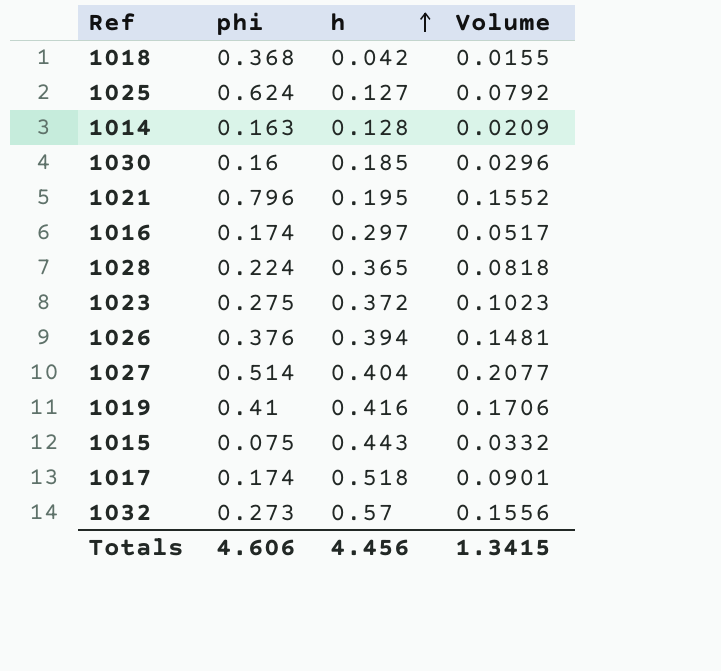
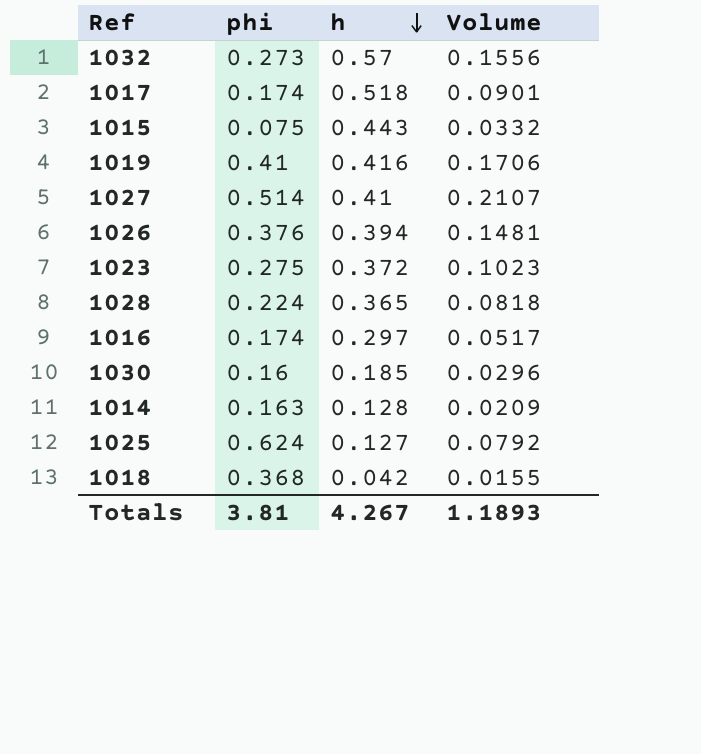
row order: h ascending -> h descending
row 1021: 0.796 | 0.195 | 0.1552 -> none
1027 | h: 0.404 -> 0.41
1027 | Volume: 0.2077 -> 0.2107
Totals | phi: 4.606 -> 3.81
Totals | h: 4.456 -> 4.267
Totals | Volume: 1.3415 -> 1.1893

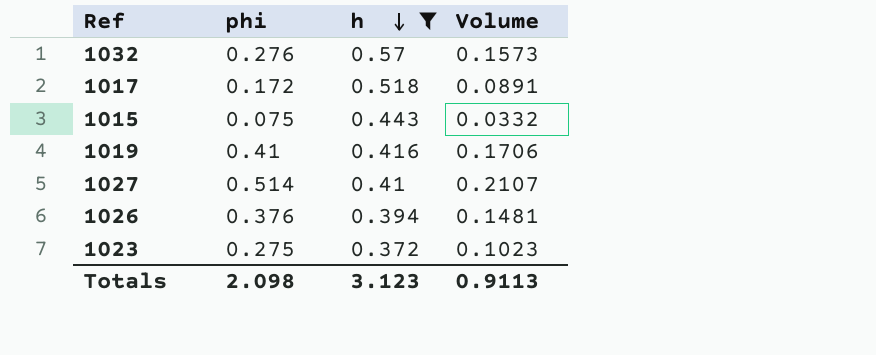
filter: none -> h >= 0.372
1032 | phi: 0.273 -> 0.276
1032 | Volume: 0.1556 -> 0.1573
1017 | phi: 0.174 -> 0.172
1017 | Volume: 0.0901 -> 0.0891
Totals | phi: 3.81 -> 2.098
Totals | h: 4.267 -> 3.123
Totals | Volume: 1.1893 -> 0.9113

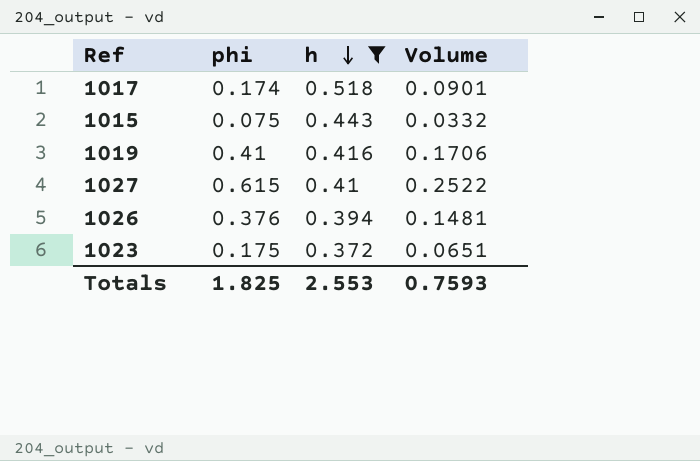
row 1032: 0.276 | 0.57 | 0.1573 -> none
1017 | phi: 0.172 -> 0.174
1017 | Volume: 0.0891 -> 0.0901
1027 | phi: 0.514 -> 0.615
1027 | Volume: 0.2107 -> 0.2522
1023 | phi: 0.275 -> 0.175
1023 | Volume: 0.1023 -> 0.0651
Totals | phi: 2.098 -> 1.825
Totals | h: 3.123 -> 2.553
Totals | Volume: 0.9113 -> 0.7593

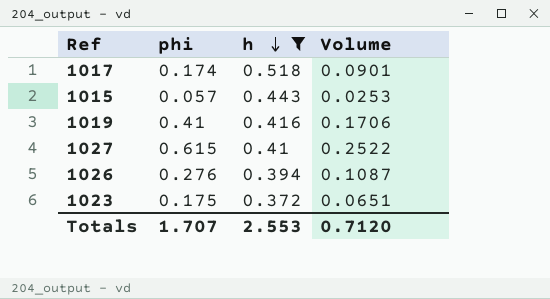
1015 | phi: 0.075 -> 0.057
1015 | Volume: 0.0332 -> 0.0253
1026 | phi: 0.376 -> 0.276
1026 | Volume: 0.1481 -> 0.1087
Totals | phi: 1.825 -> 1.707
Totals | Volume: 0.7593 -> 0.7120

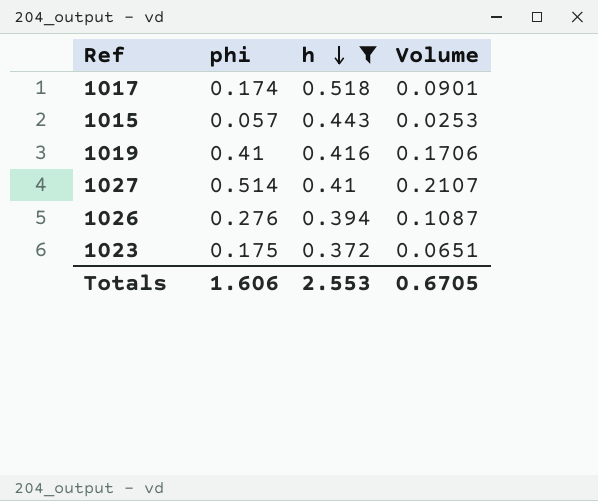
1027 | phi: 0.615 -> 0.514
1027 | Volume: 0.2522 -> 0.2107
Totals | phi: 1.707 -> 1.606
Totals | Volume: 0.7120 -> 0.6705

